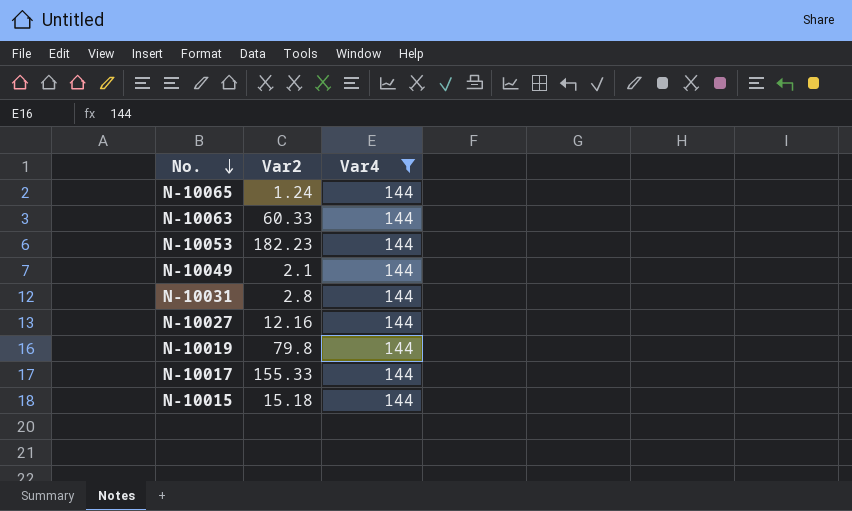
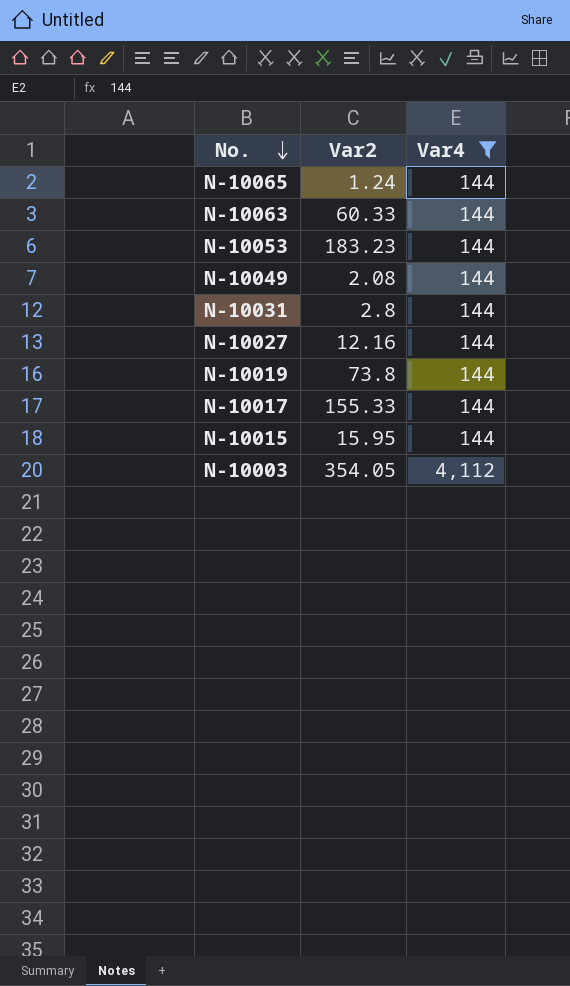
N-10053 | Var2: 182.23 -> 183.23
N-10049 | Var2: 2.1 -> 2.08
N-10019 | Var2: 79.8 -> 73.8
N-10015 | Var2: 15.18 -> 15.95
row N-10003: none -> 354.05 | 4,112

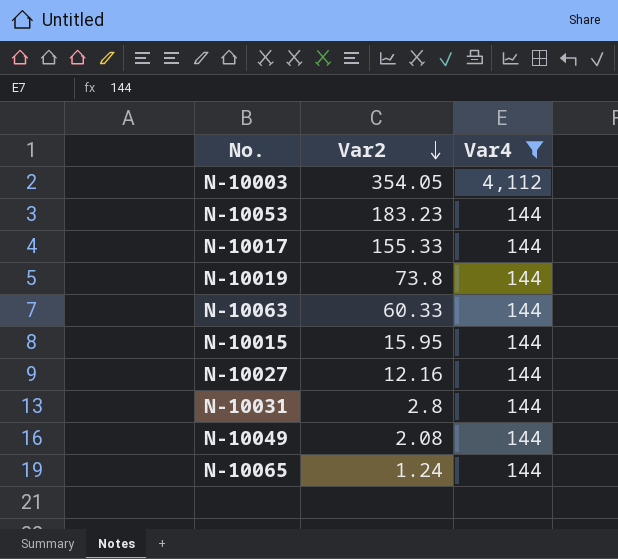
row order: No. descending -> Var2 descending

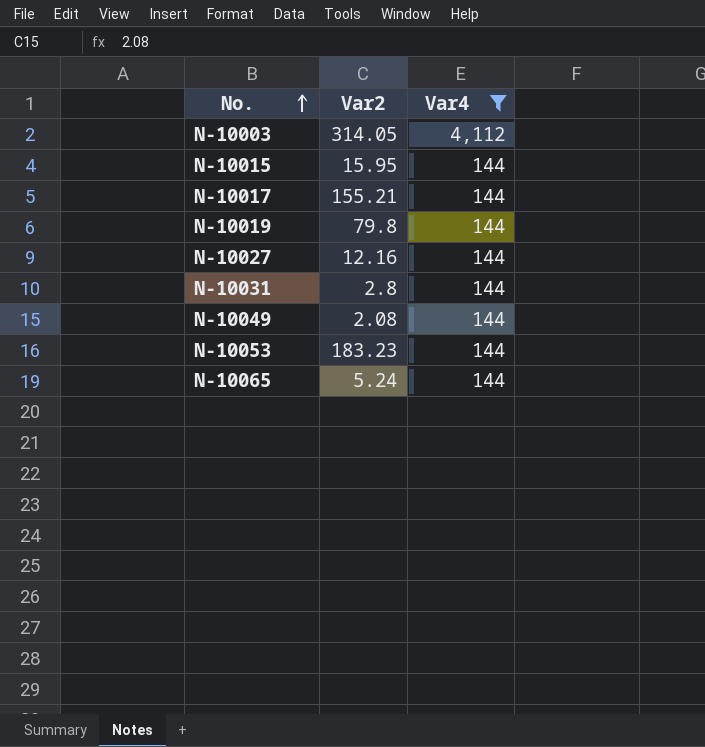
row order: Var2 descending -> No. ascending
row N-10063: 60.33 | 144 -> none
N-10003 | Var2: 354.05 -> 314.05
N-10017 | Var2: 155.33 -> 155.21
N-10019 | Var2: 73.8 -> 79.8
N-10065 | Var2: 1.24 -> 5.24

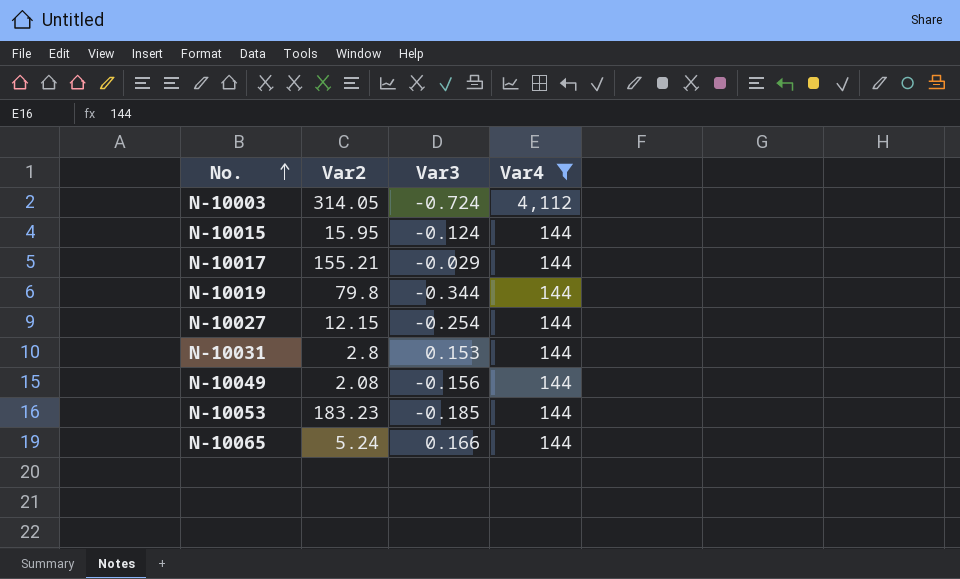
column Var3 | position: none -> 3
N-10027 | Var2: 12.16 -> 12.15

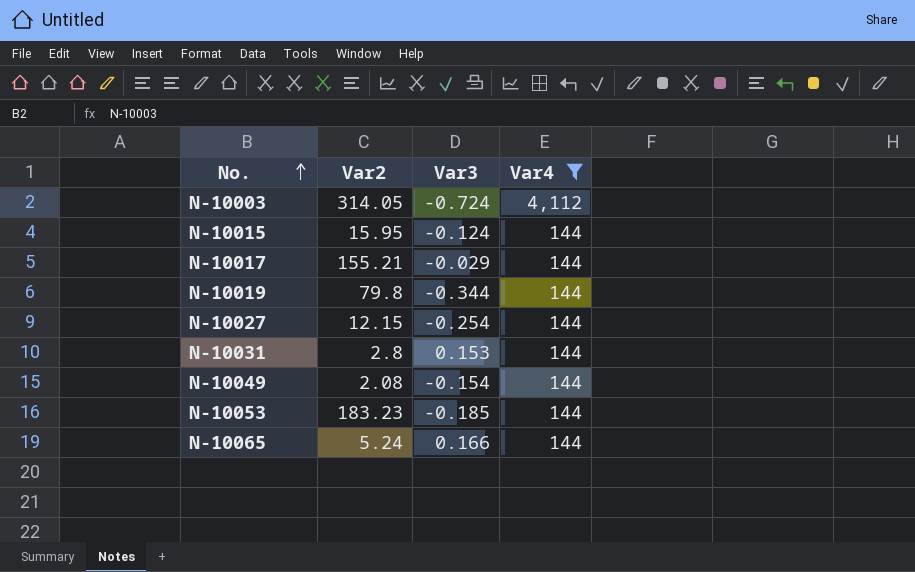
N-10049 | Var3: -0.156 -> -0.154

